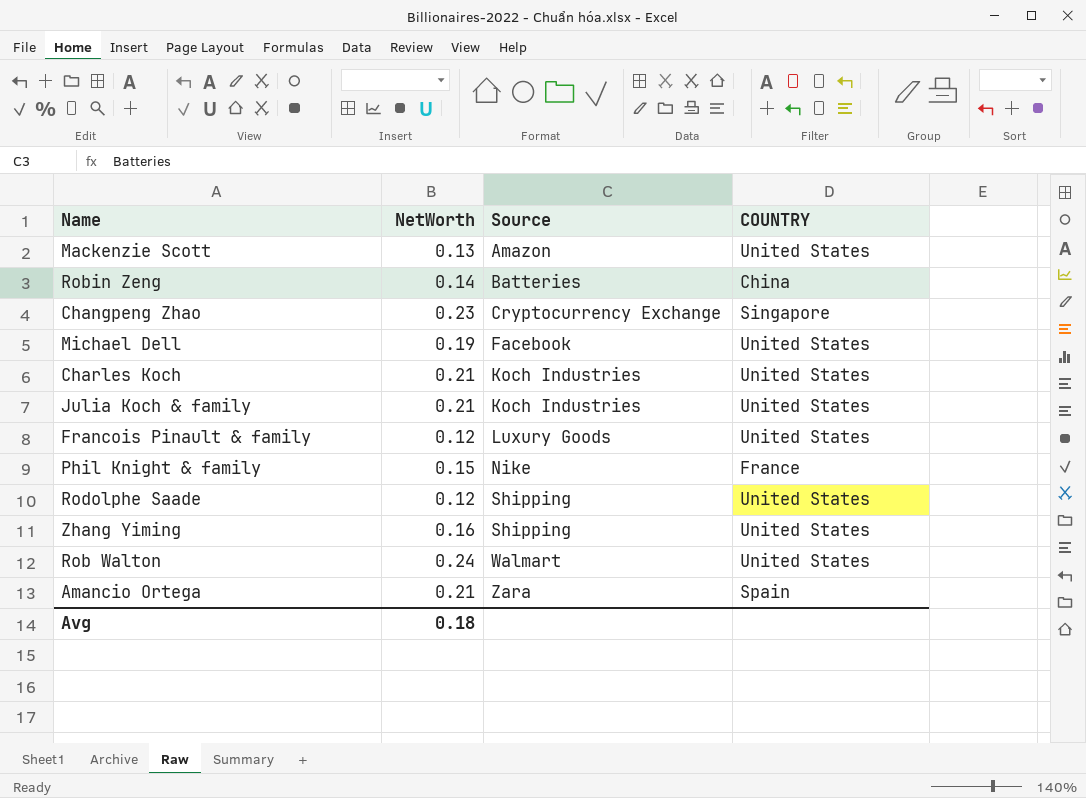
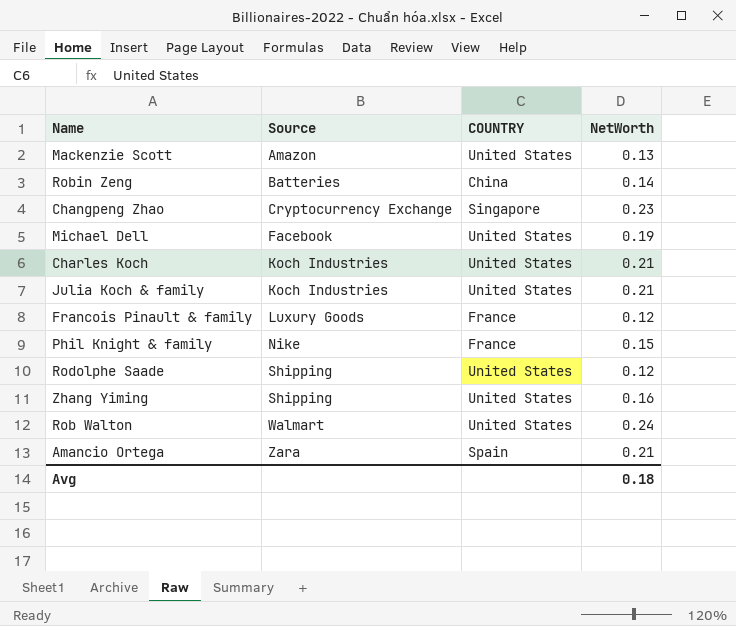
column NetWorth | position: 2 -> 4
Francois Pinault & family | COUNTRY: United States -> France

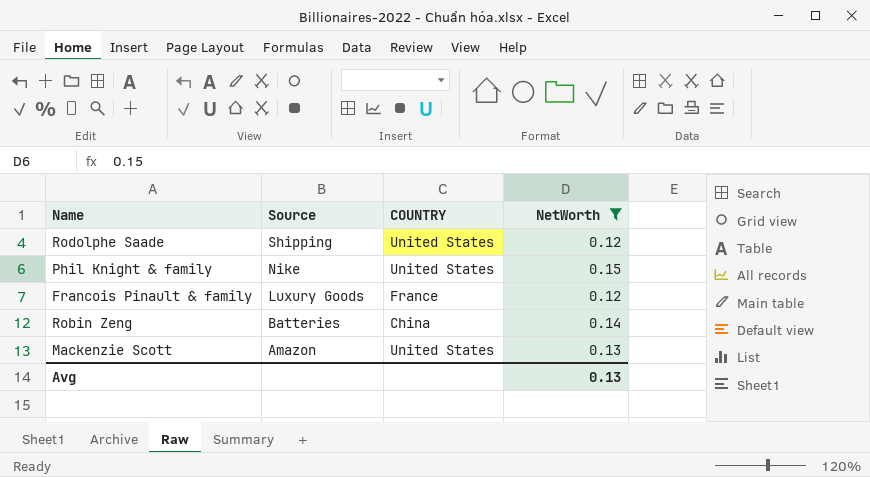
filter: none -> NetWorth <= 0.15
row order: Source ascending -> Source descending
Phil Knight & family | COUNTRY: France -> United States
Avg | NetWorth: 0.18 -> 0.13

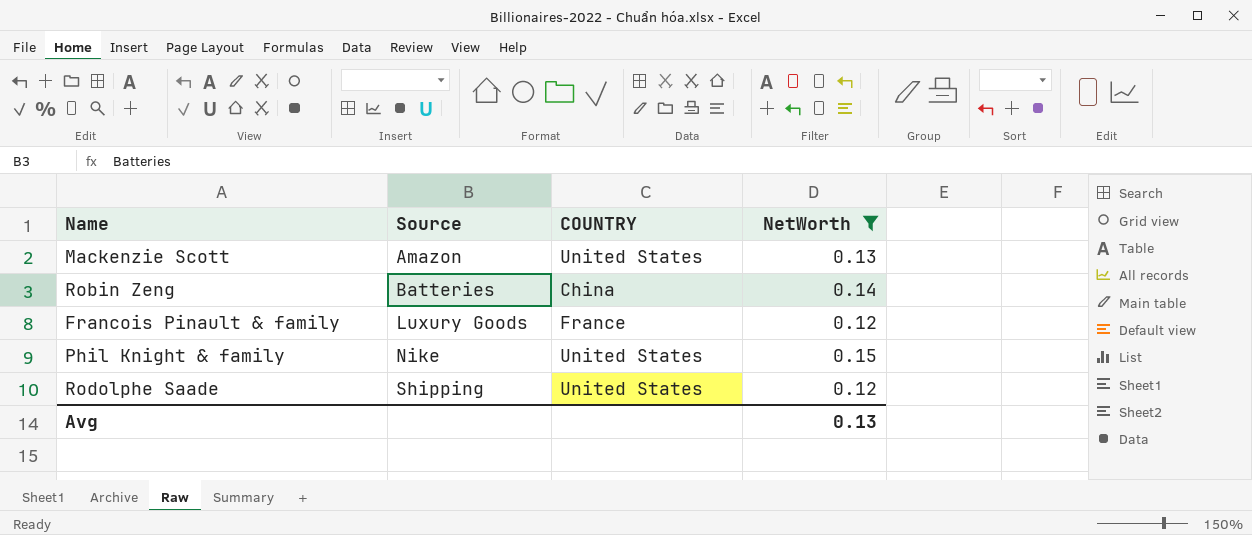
row order: Source descending -> Source ascending

